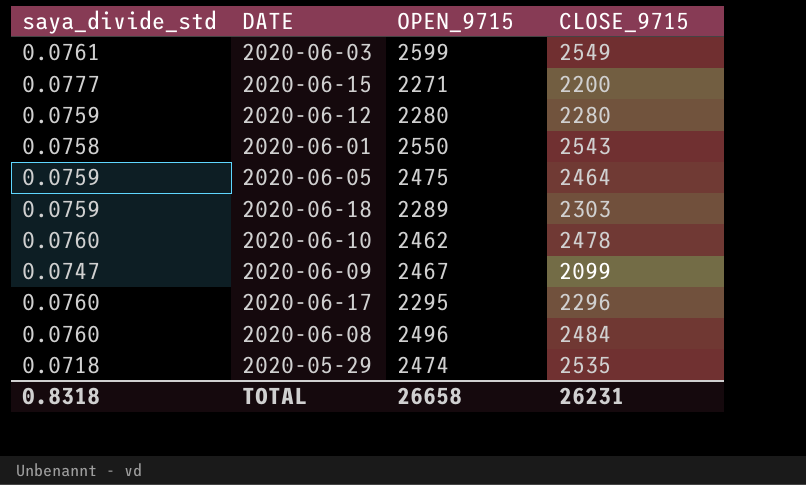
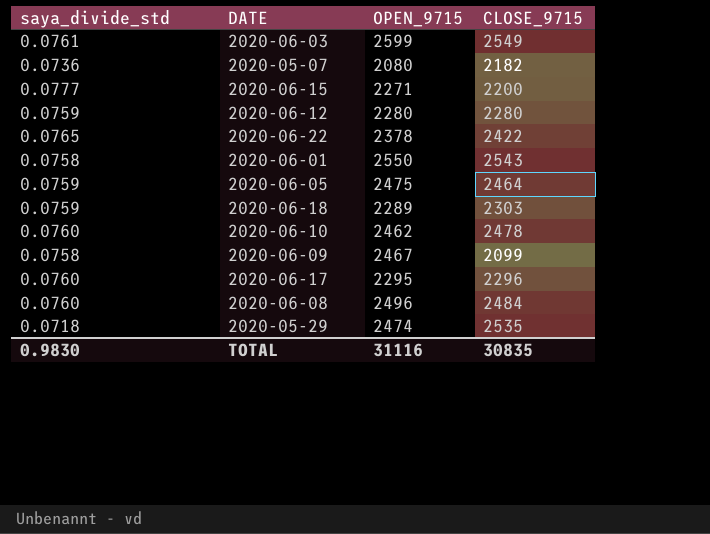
row 2020-05-07: none -> 0.0736 | 2080 | 2182
row 2020-06-22: none -> 0.0765 | 2378 | 2422
2020-06-09 | saya_divide_std: 0.0747 -> 0.0758
TOTAL | saya_divide_std: 0.8318 -> 0.9830
TOTAL | OPEN_9715: 26658 -> 31116
TOTAL | CLOSE_9715: 26231 -> 30835

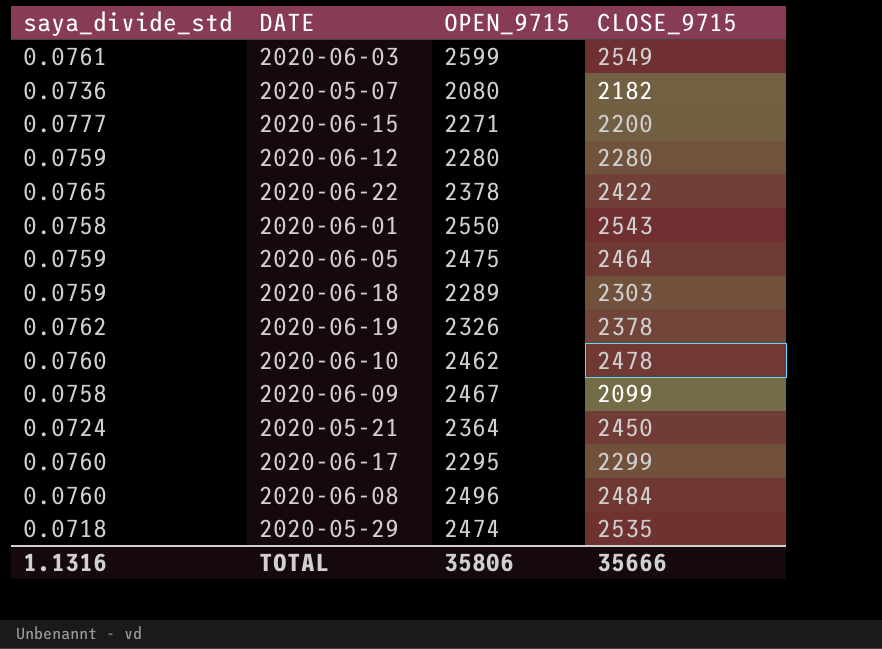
row 2020-06-19: none -> 0.0762 | 2326 | 2378
row 2020-05-21: none -> 0.0724 | 2364 | 2450
2020-06-17 | CLOSE_9715: 2296 -> 2299
TOTAL | saya_divide_std: 0.9830 -> 1.1316
TOTAL | OPEN_9715: 31116 -> 35806
TOTAL | CLOSE_9715: 30835 -> 35666

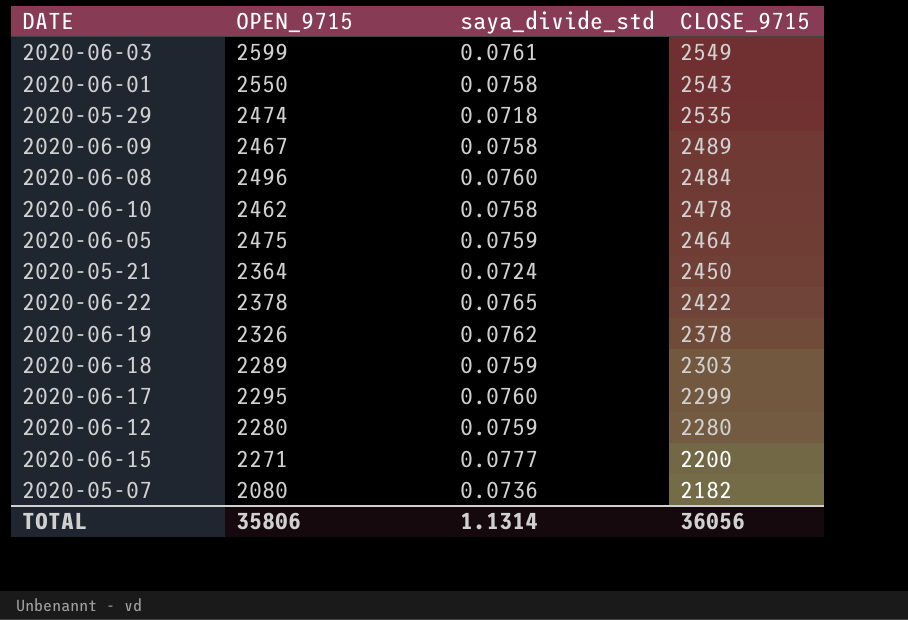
row order: none -> CLOSE_9715 descending
column saya_divide_std | position: 1 -> 3
2020-06-09 | CLOSE_9715: 2099 -> 2489
2020-06-10 | saya_divide_std: 0.0760 -> 0.0758
TOTAL | saya_divide_std: 1.1316 -> 1.1314
TOTAL | CLOSE_9715: 35666 -> 36056

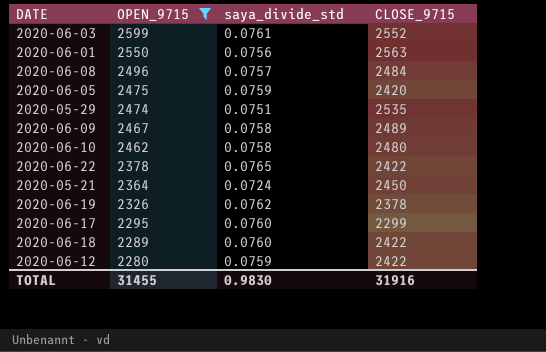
filter: none -> OPEN_9715 >= 2280
row order: CLOSE_9715 descending -> OPEN_9715 descending
2020-06-03 | CLOSE_9715: 2549 -> 2552
2020-06-01 | saya_divide_std: 0.0758 -> 0.0756
2020-06-01 | CLOSE_9715: 2543 -> 2563
2020-06-08 | saya_divide_std: 0.0760 -> 0.0757
2020-06-05 | CLOSE_9715: 2464 -> 2420
2020-05-29 | saya_divide_std: 0.0718 -> 0.0751
2020-06-10 | CLOSE_9715: 2478 -> 2480
2020-06-18 | saya_divide_std: 0.0759 -> 0.0760
2020-06-18 | CLOSE_9715: 2303 -> 2422
2020-06-12 | CLOSE_9715: 2280 -> 2422
TOTAL | OPEN_9715: 35806 -> 31455
TOTAL | saya_divide_std: 1.1314 -> 0.9830
TOTAL | CLOSE_9715: 36056 -> 31916

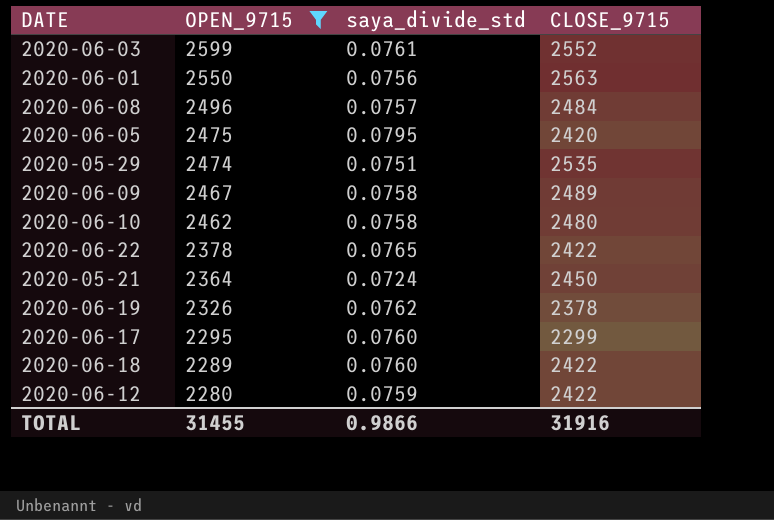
2020-06-05 | saya_divide_std: 0.0759 -> 0.0795
TOTAL | saya_divide_std: 0.9830 -> 0.9866

